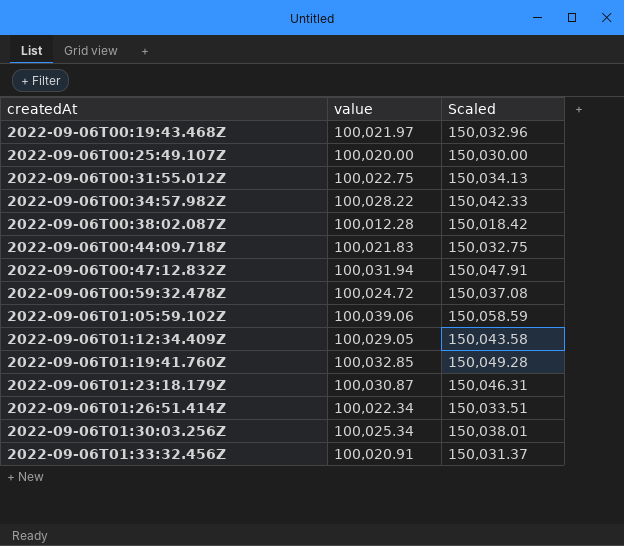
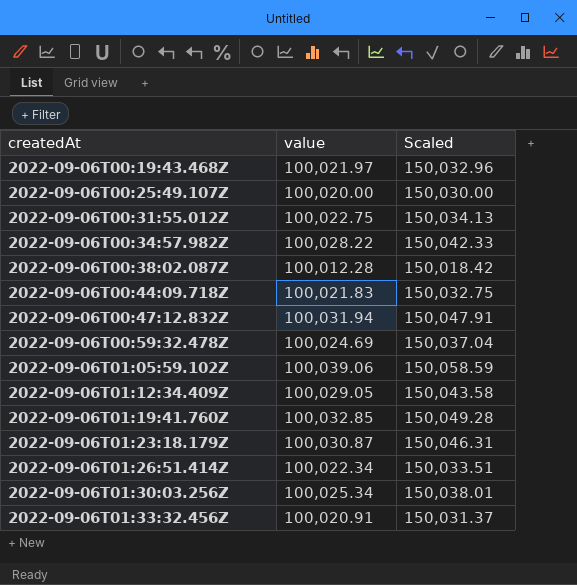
2022-09-06T00:59:32.478Z | value: 100,024.72 -> 100,024.69
2022-09-06T00:59:32.478Z | Scaled: 150,037.08 -> 150,037.04

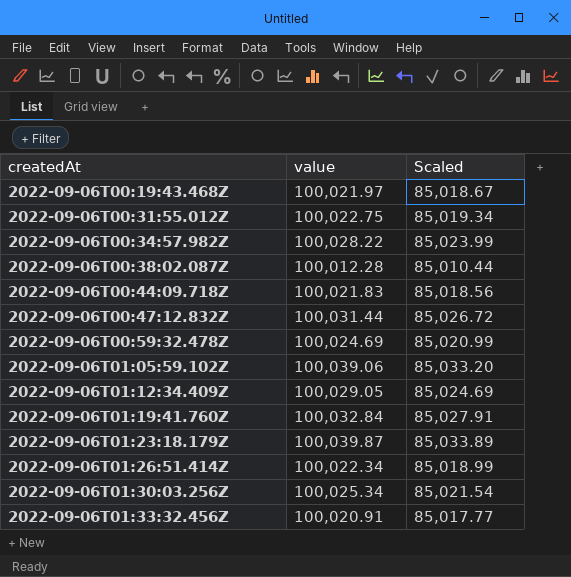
column Scaled | formula: [value] * 1.5 -> [value] * 0.85
row 2022-09-06T00:25:49.107Z: 100,020.00 | 150,030.00 -> none
2022-09-06T00:47:12.832Z | value: 100,031.94 -> 100,031.44
2022-09-06T01:19:41.760Z | value: 100,032.85 -> 100,032.84
2022-09-06T01:23:18.179Z | value: 100,030.87 -> 100,039.87

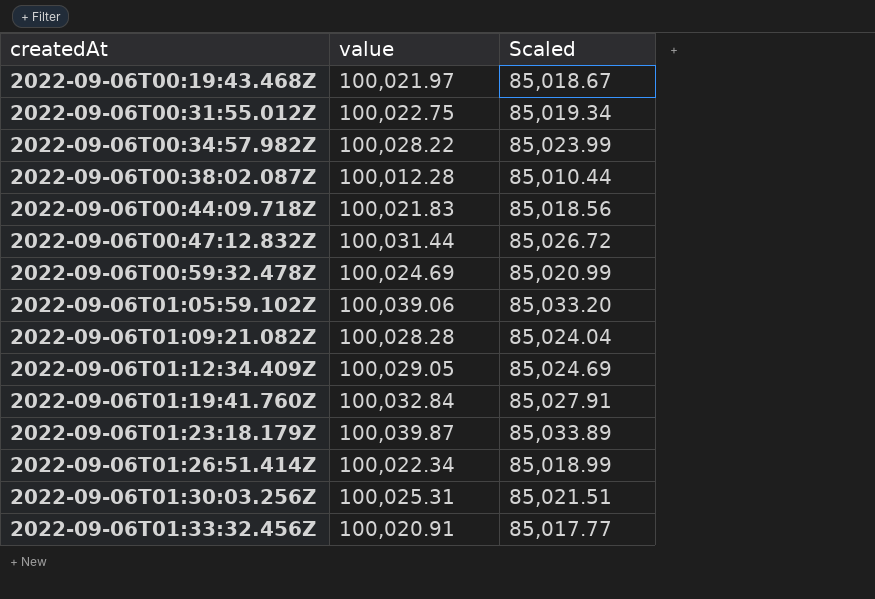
row 2022-09-06T01:09:21.082Z: none -> 100,028.28 | 85,024.04
2022-09-06T01:30:03.256Z | value: 100,025.34 -> 100,025.31
2022-09-06T01:30:03.256Z | Scaled: 85,021.54 -> 85,021.51

